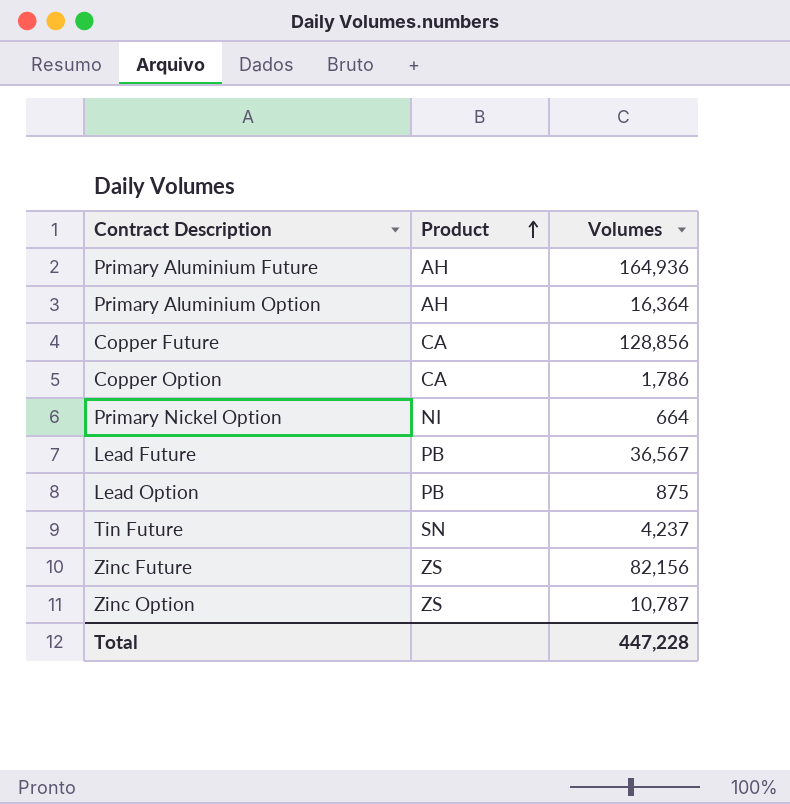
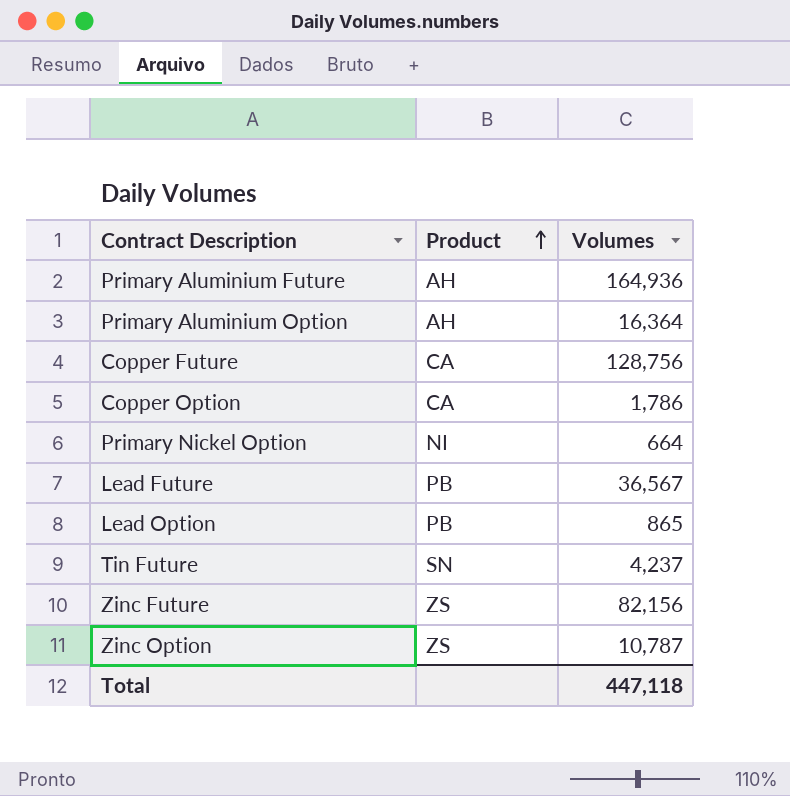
Copper Future | Volumes: 128,856 -> 128,756
Lead Option | Volumes: 875 -> 865
Total | Volumes: 447,228 -> 447,118

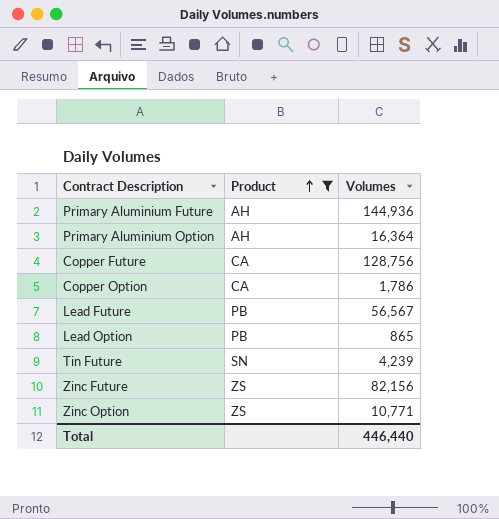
filter: none -> Product != NI
Primary Aluminium Future | Volumes: 164,936 -> 144,936
Lead Future | Volumes: 36,567 -> 56,567
Tin Future | Volumes: 4,237 -> 4,239
Zinc Option | Volumes: 10,787 -> 10,771
Total | Volumes: 447,118 -> 446,440

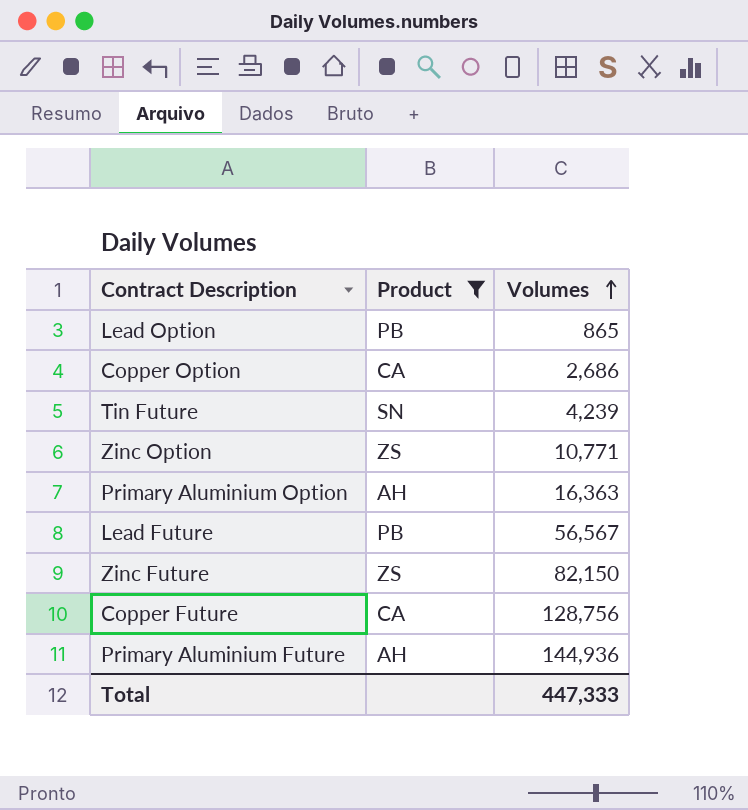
row order: Product ascending -> Volumes ascending
Copper Option | Volumes: 1,786 -> 2,686
Primary Aluminium Option | Volumes: 16,364 -> 16,363
Zinc Future | Volumes: 82,156 -> 82,150
Total | Volumes: 446,440 -> 447,333

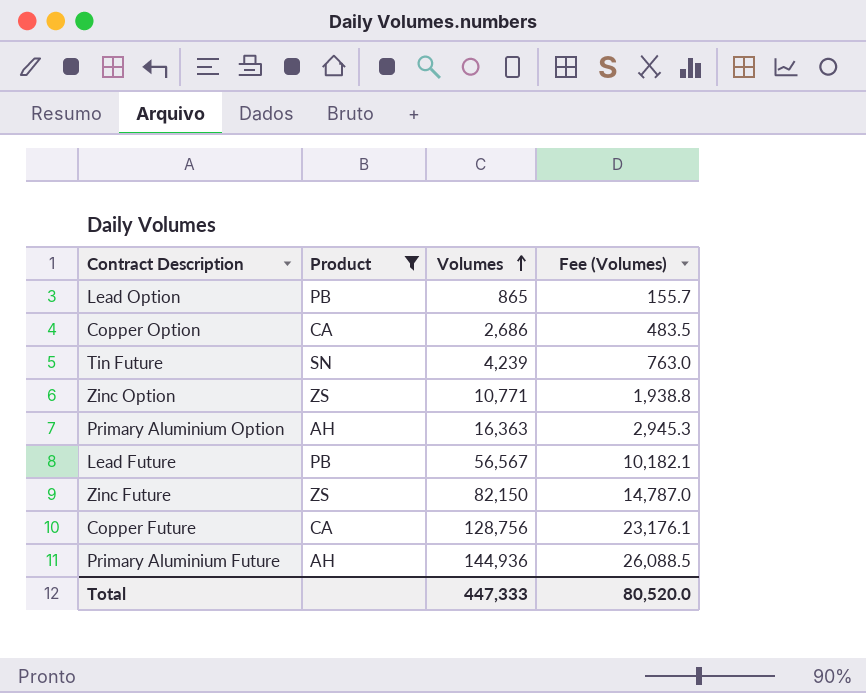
column Fee (Volumes) | formula: none -> [Volumes] * 0.18

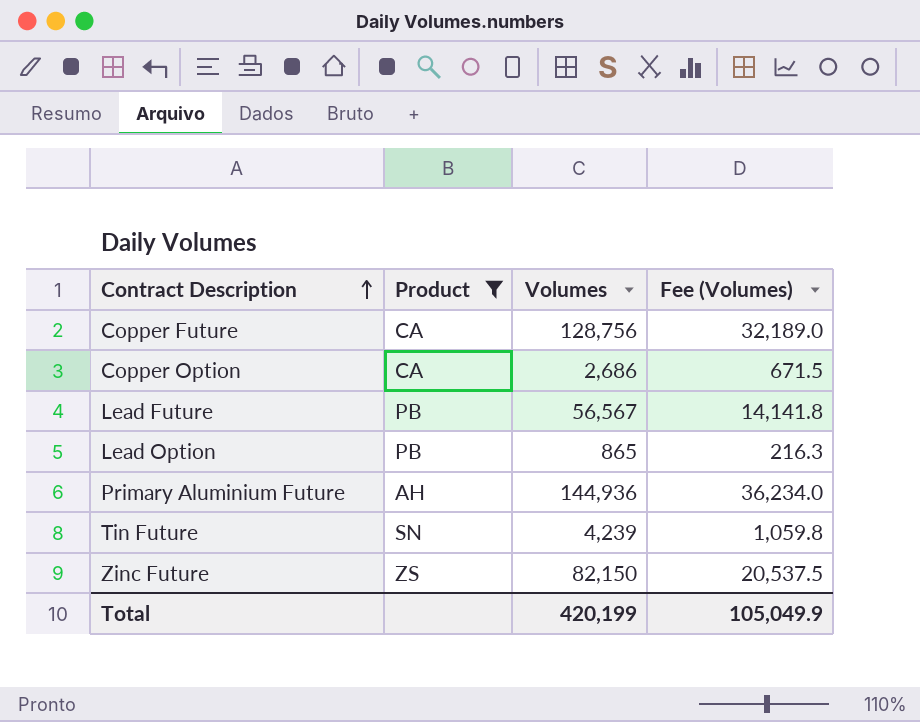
row order: Volumes ascending -> Contract Description ascending
column Fee (Volumes) | formula: [Volumes] * 0.18 -> [Volumes] * 0.25
row Zinc Option: ZS | 10,771 | 1,938.8 -> none
row Primary Aluminium Option: AH | 16,363 | 2,945.3 -> none
Total | Volumes: 447,333 -> 420,199
Total | Fee (Volumes): 80,520.0 -> 105,049.9

